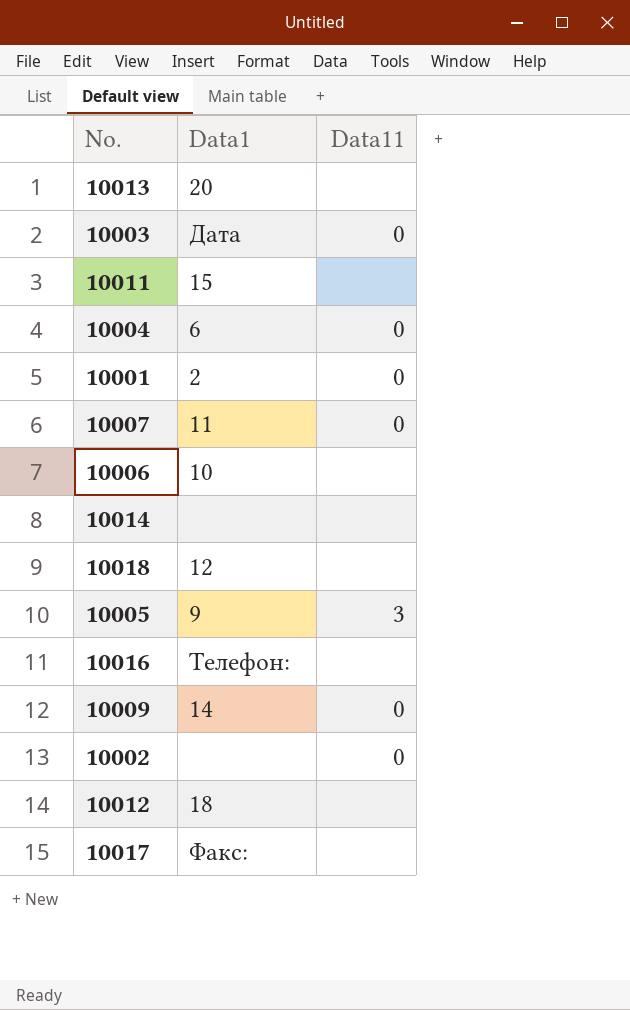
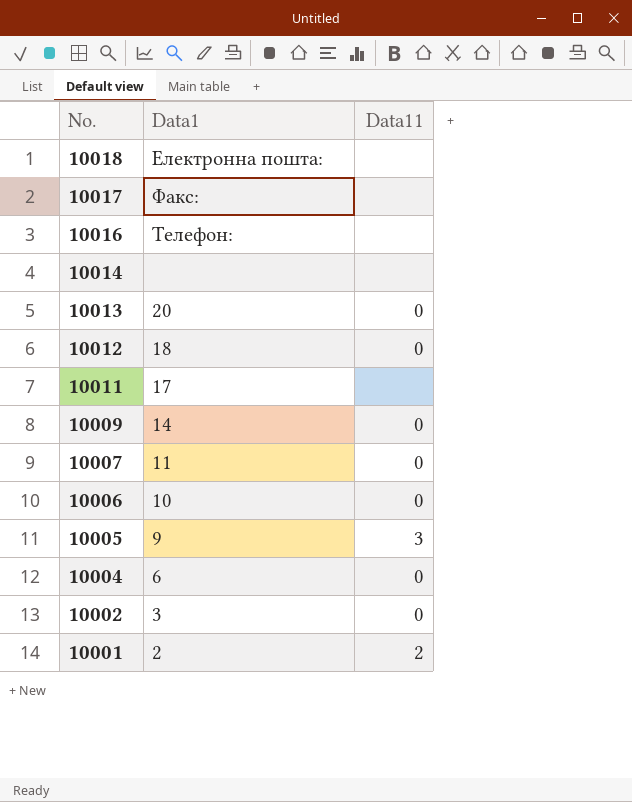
row order: none -> No. descending
row 10003: Дата | 0 -> none
10018 | Data1: 12 -> Електронна пошта:
10013 | Data11: none -> 0
10012 | Data11: none -> 0
10011 | Data1: 15 -> 17
10006 | Data11: none -> 0
10002 | Data1: none -> 3
10001 | Data11: 0 -> 2

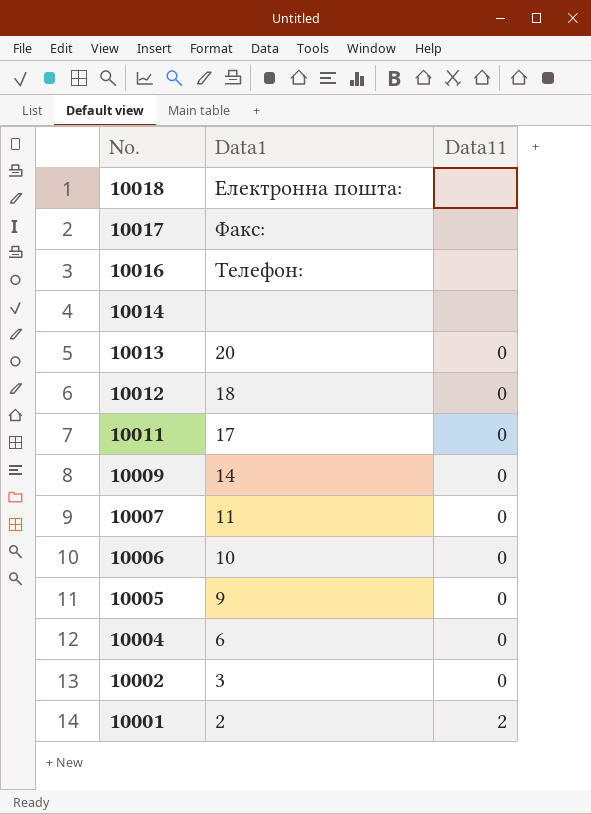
10011 | Data11: none -> 0
10005 | Data11: 3 -> 0

